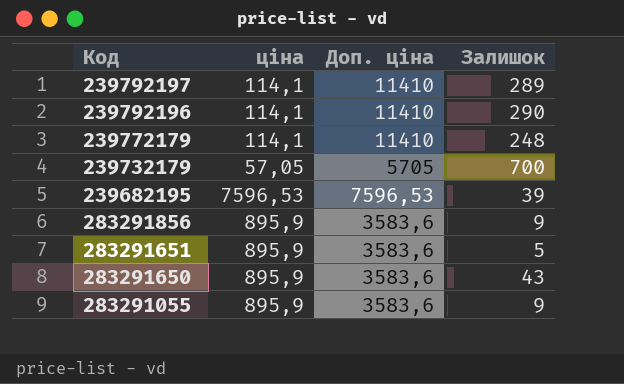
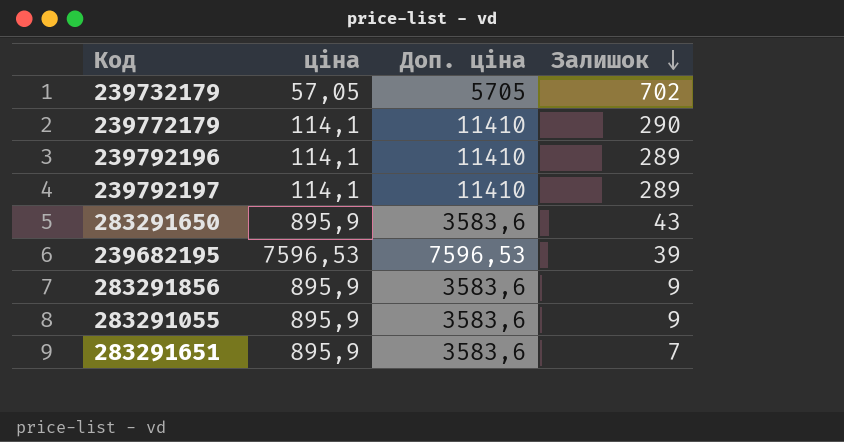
row order: none -> Залишок descending
239732179 | Залишок: 700 -> 702
239772179 | Залишок: 248 -> 290
239792196 | Залишок: 290 -> 289
283291651 | Залишок: 5 -> 7

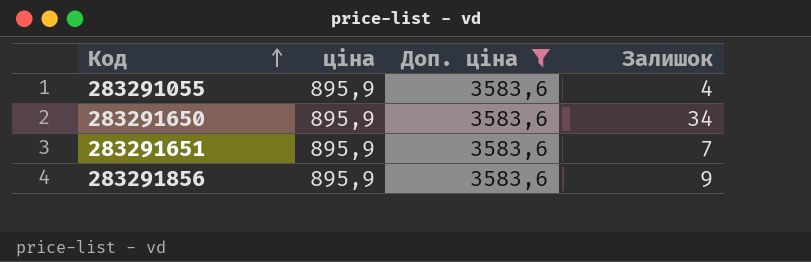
filter: none -> Доп. ціна = 3583,6
row order: Залишок descending -> Код ascending
283291055 | Залишок: 9 -> 4
283291650 | Залишок: 43 -> 34

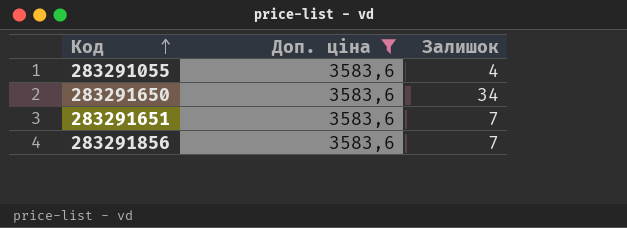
column ціна | position: 2 -> none
283291856 | Залишок: 9 -> 7

